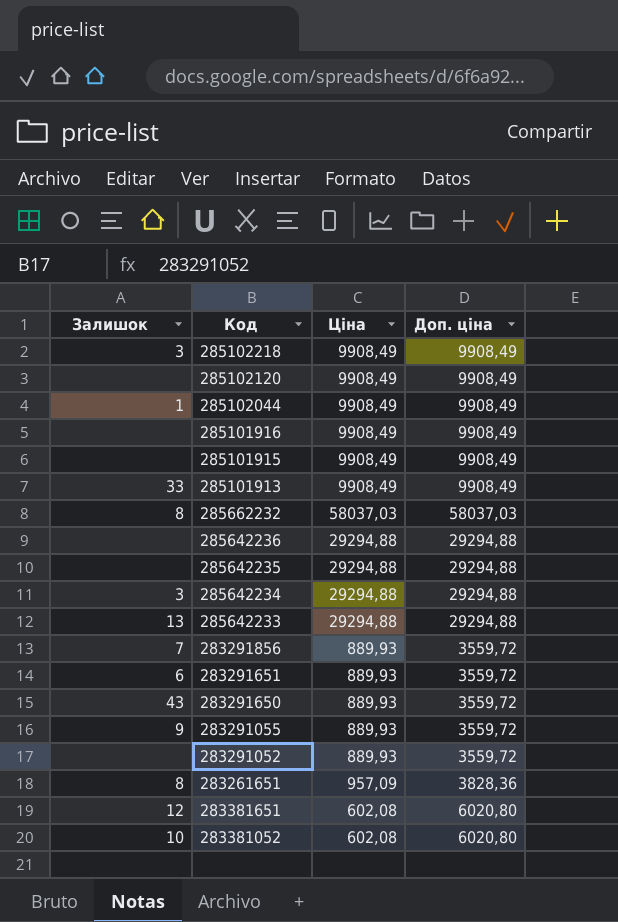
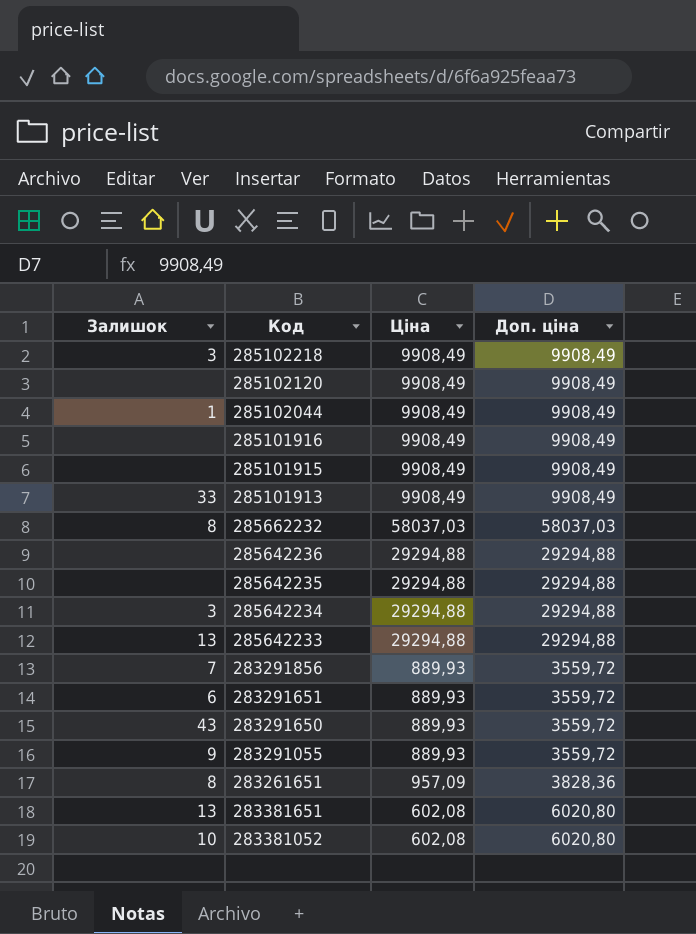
row 283291052: none | 889,93 | 3559,72 -> none
283381651 | Залишок: 12 -> 13

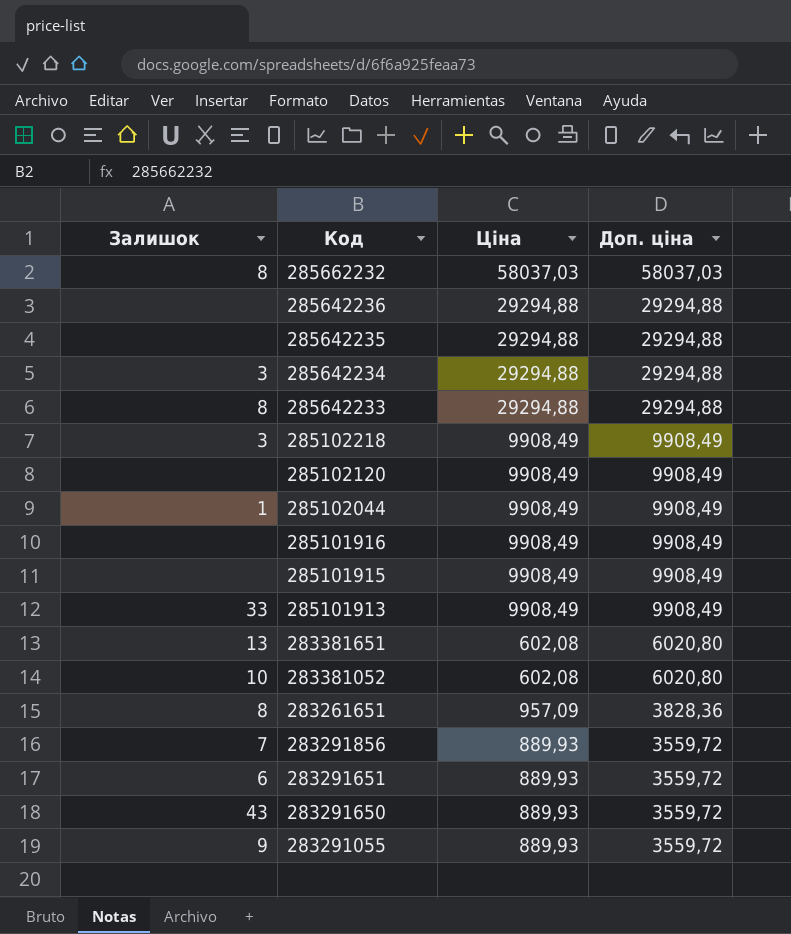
row order: none -> Доп. ціна descending
285642233 | Залишок: 13 -> 8

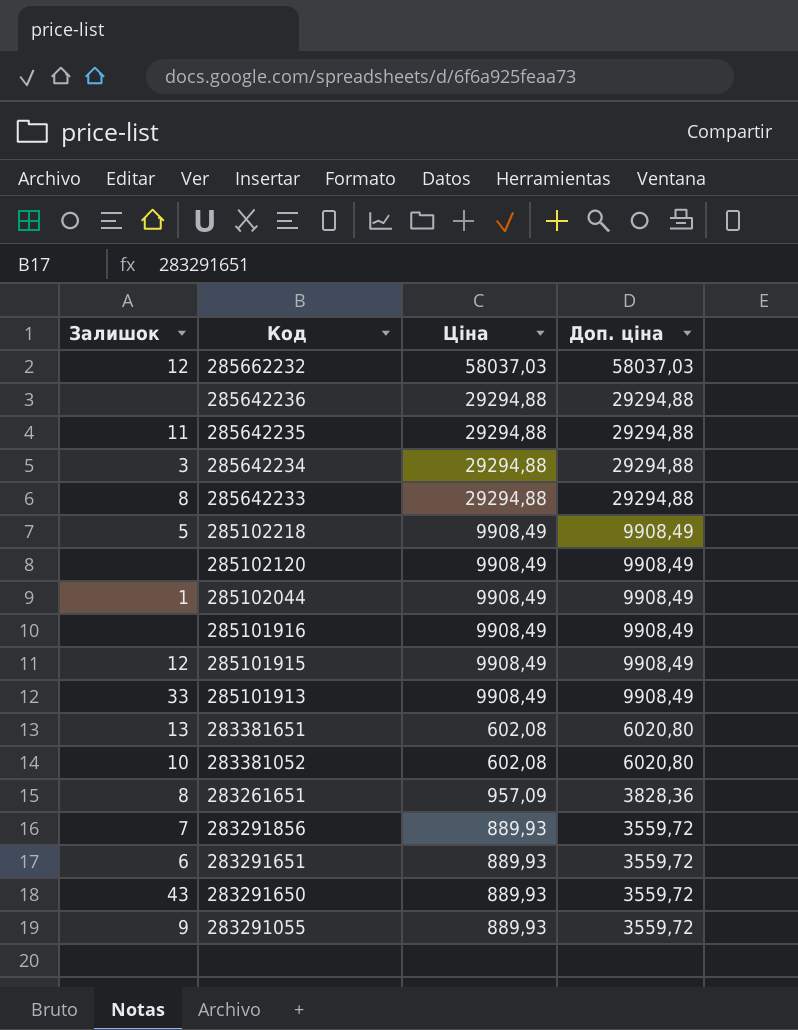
285662232 | Залишок: 8 -> 12
285642235 | Залишок: none -> 11
285102218 | Залишок: 3 -> 5
285101915 | Залишок: none -> 12

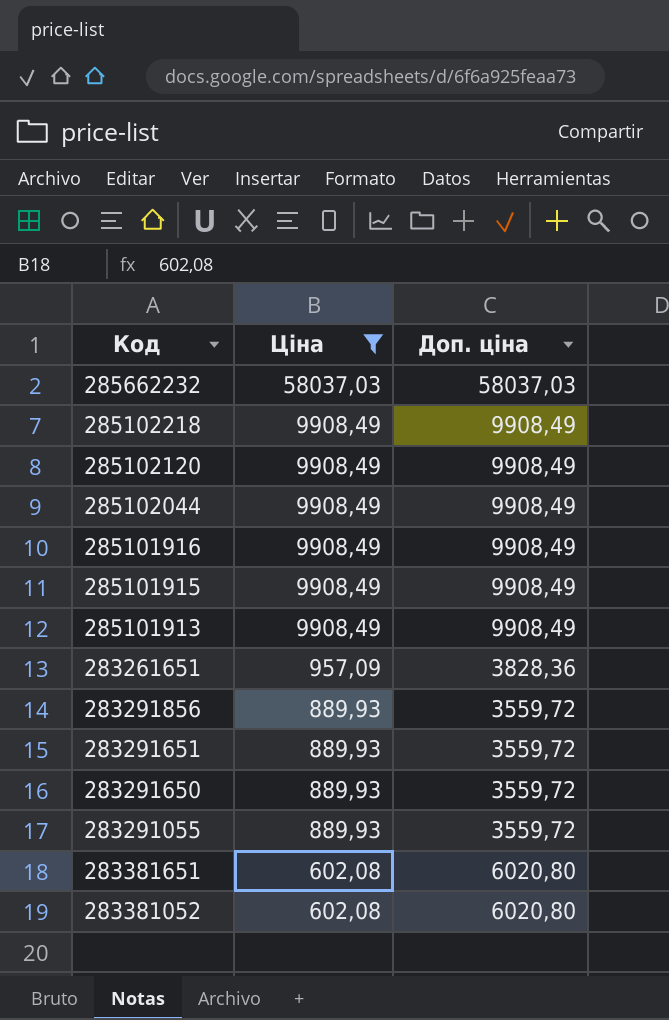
filter: none -> Ціна != 29294,88
row order: Доп. ціна descending -> Ціна descending
column Залишок | position: 1 -> none

